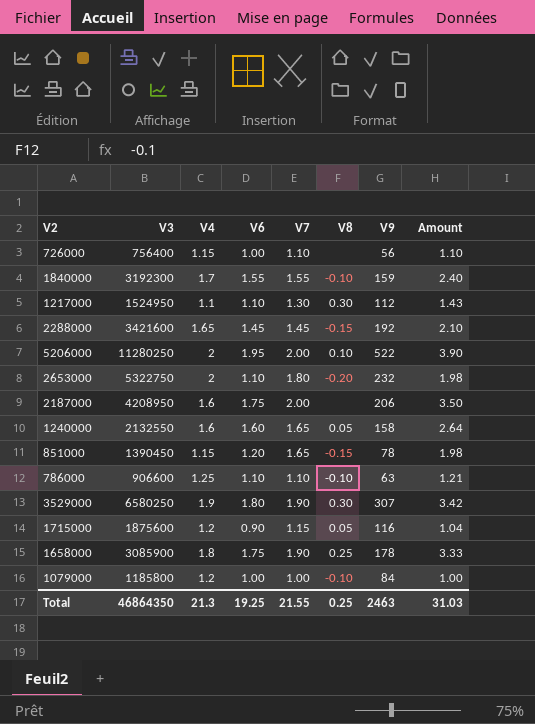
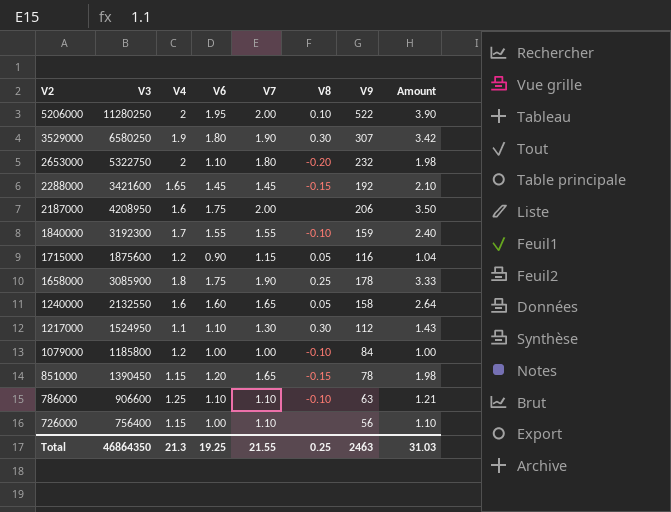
row order: none -> V2 descending

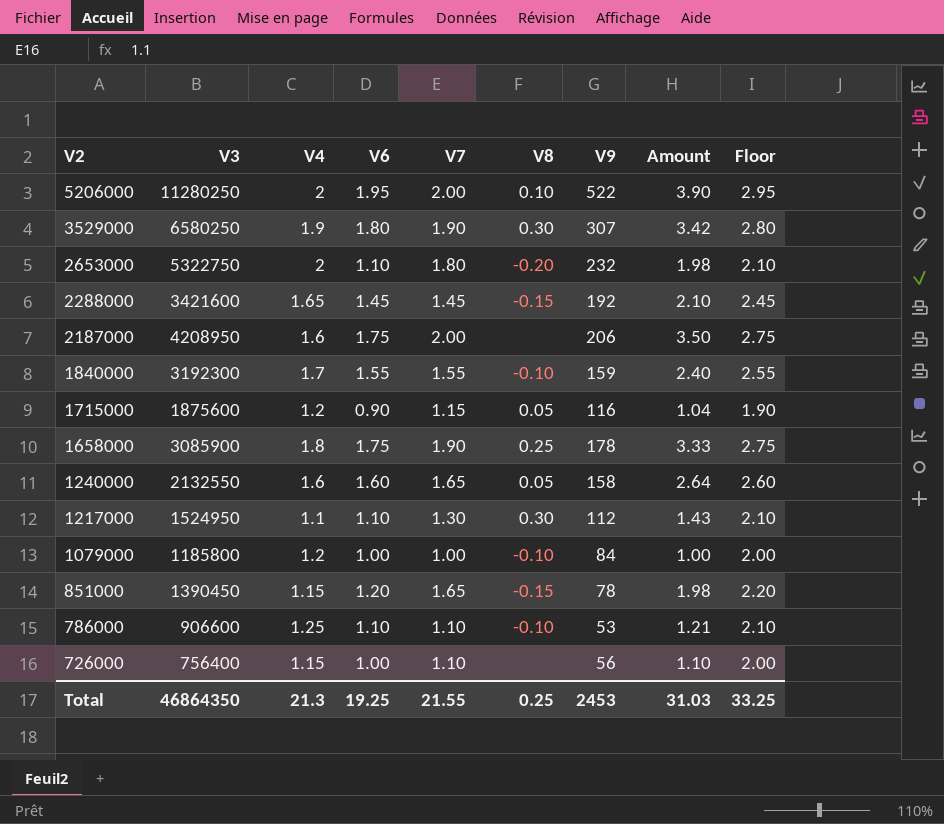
column Floor | formula: none -> [V6] + 1
786000 | V9: 63 -> 53
Total | V9: 2463 -> 2453

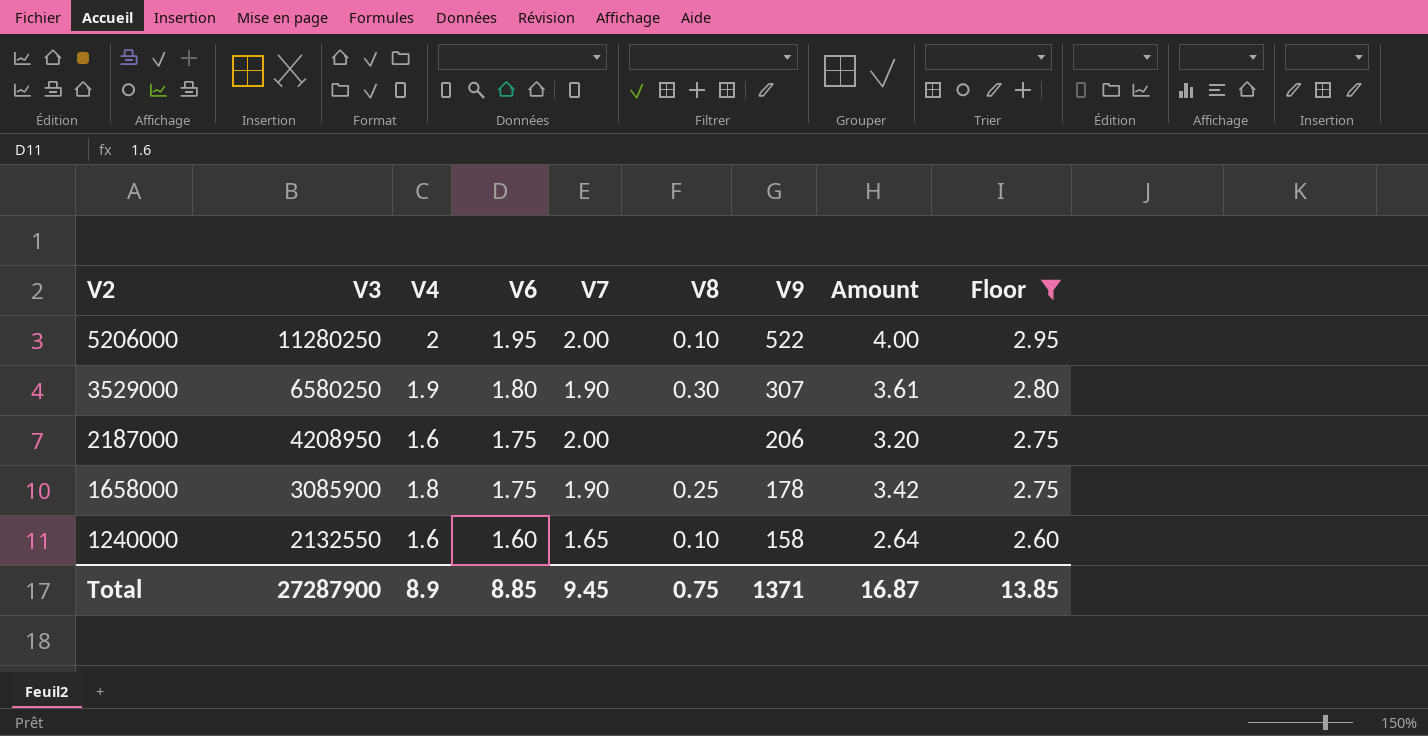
filter: none -> Floor >= 2.60
column Amount | formula: [V6] * [V7] -> [V4] * [V7]
1240000 | V8: 0.05 -> 0.10
Total | V3: 46864350 -> 27287900
Total | V4: 21.3 -> 8.9
Total | V6: 19.25 -> 8.85
Total | V7: 21.55 -> 9.45
Total | V8: 0.25 -> 0.75
Total | V9: 2453 -> 1371
Total | Amount: 31.03 -> 16.87
Total | Floor: 33.25 -> 13.85

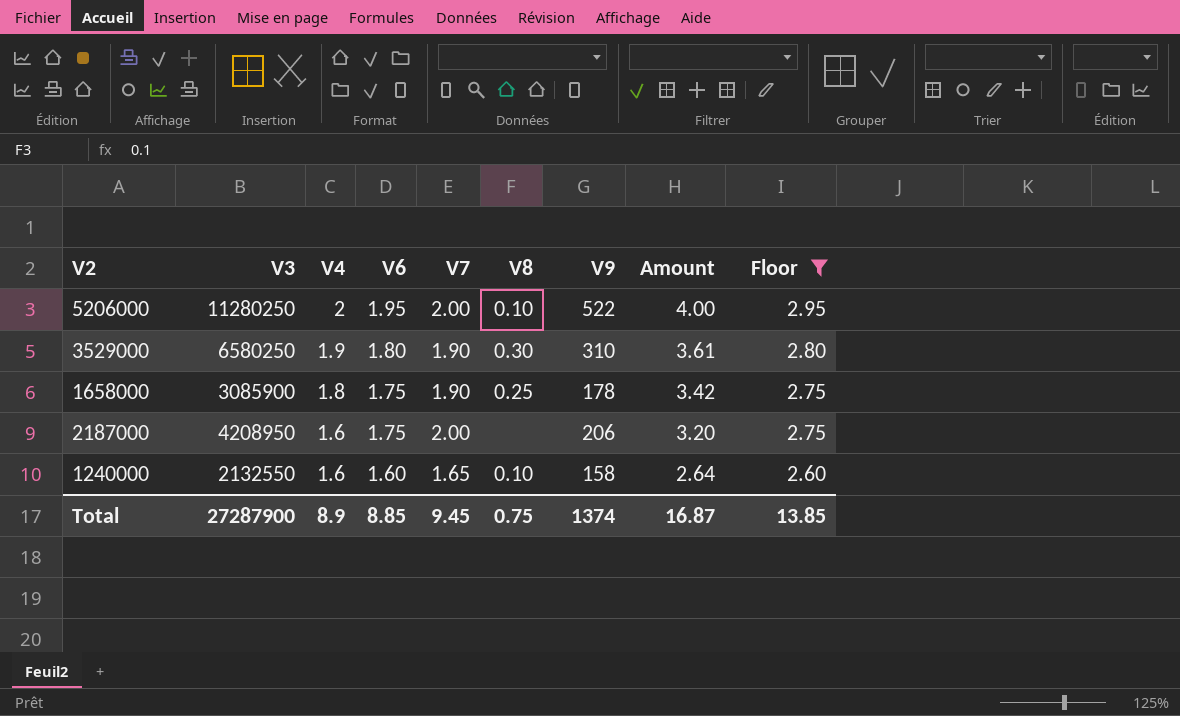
row order: V2 descending -> V4 descending
3529000 | V9: 307 -> 310
Total | V9: 1371 -> 1374

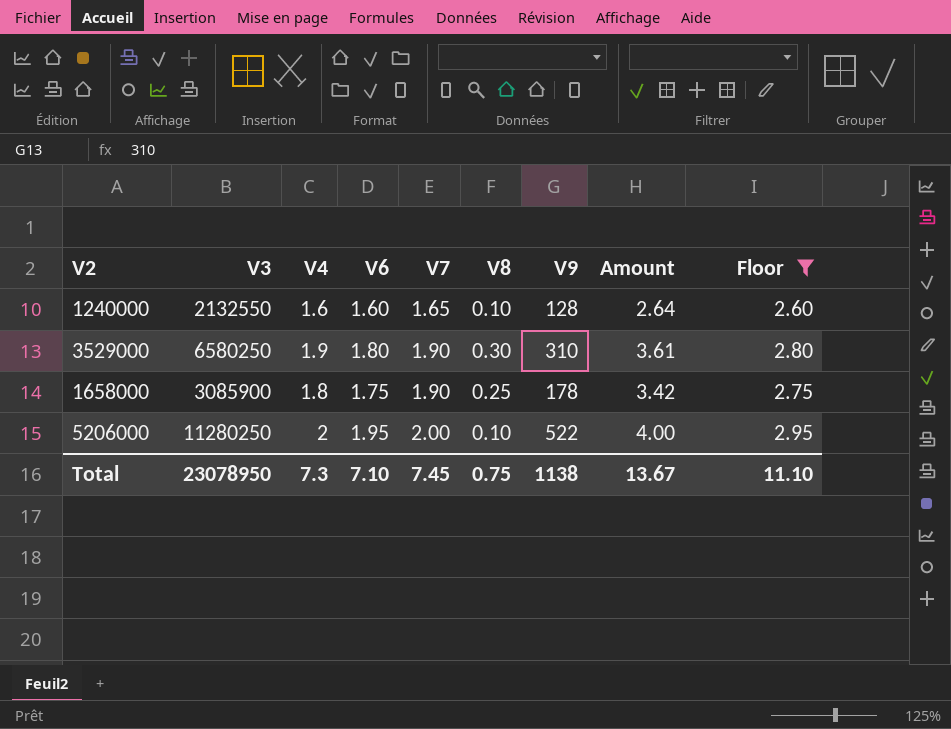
row order: V4 descending -> V7 ascending
row 2187000: 4208950 | 1.6 | 1.75 | 2.00 | none | 206 | 3.20 | 2.75 -> none
1240000 | V9: 158 -> 128
Total | V3: 27287900 -> 23078950
Total | V4: 8.9 -> 7.3
Total | V6: 8.85 -> 7.10
Total | V7: 9.45 -> 7.45
Total | V9: 1374 -> 1138
Total | Amount: 16.87 -> 13.67
Total | Floor: 13.85 -> 11.10

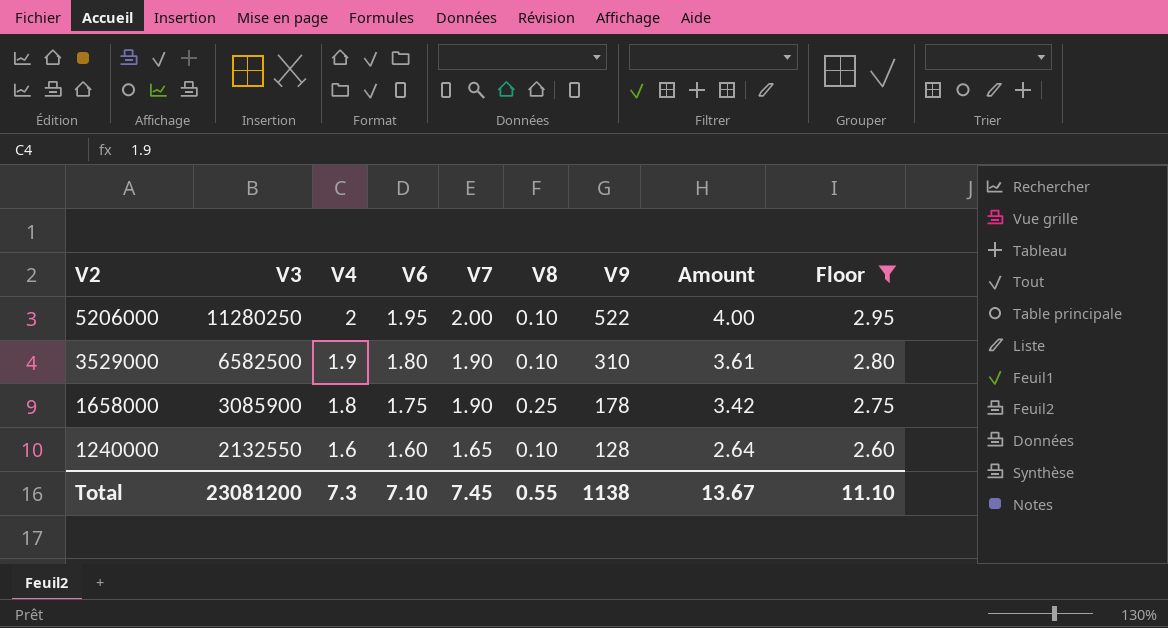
row order: V7 ascending -> V2 descending
3529000 | V3: 6580250 -> 6582500
3529000 | V8: 0.30 -> 0.10
Total | V3: 23078950 -> 23081200
Total | V8: 0.75 -> 0.55

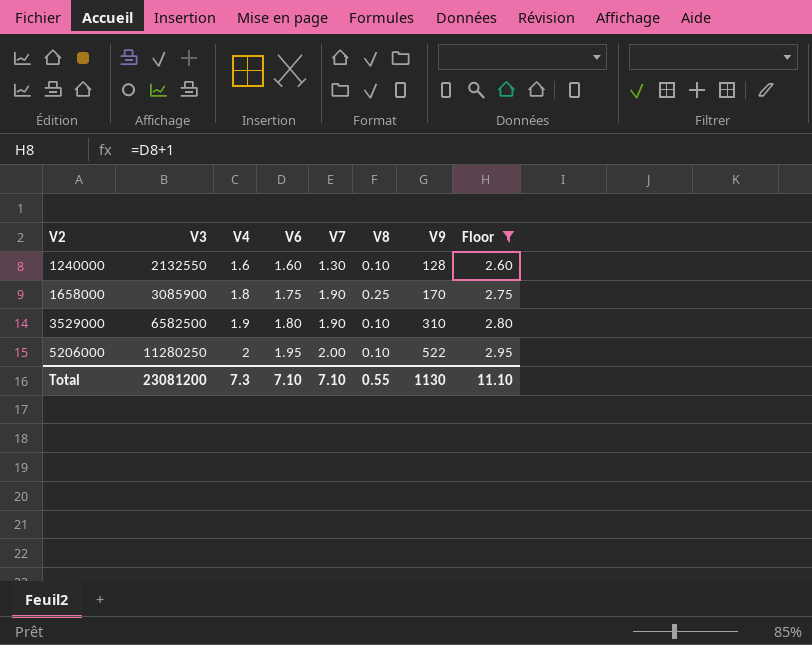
row order: V2 descending -> V2 ascending
column Amount | formula: [V4] * [V7] -> none
1240000 | V7: 1.65 -> 1.30
1658000 | V9: 178 -> 170
Total | V7: 7.45 -> 7.10
Total | V9: 1138 -> 1130

